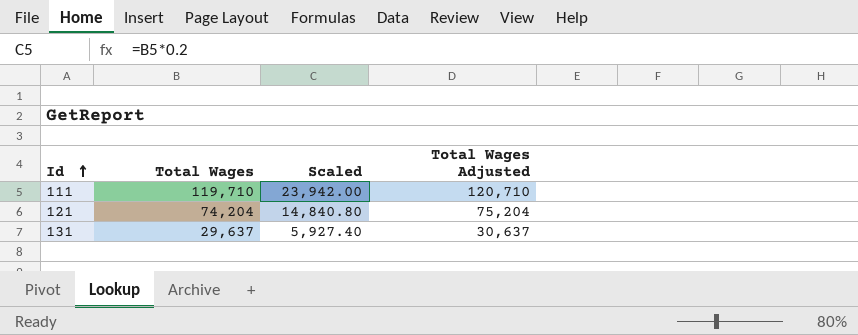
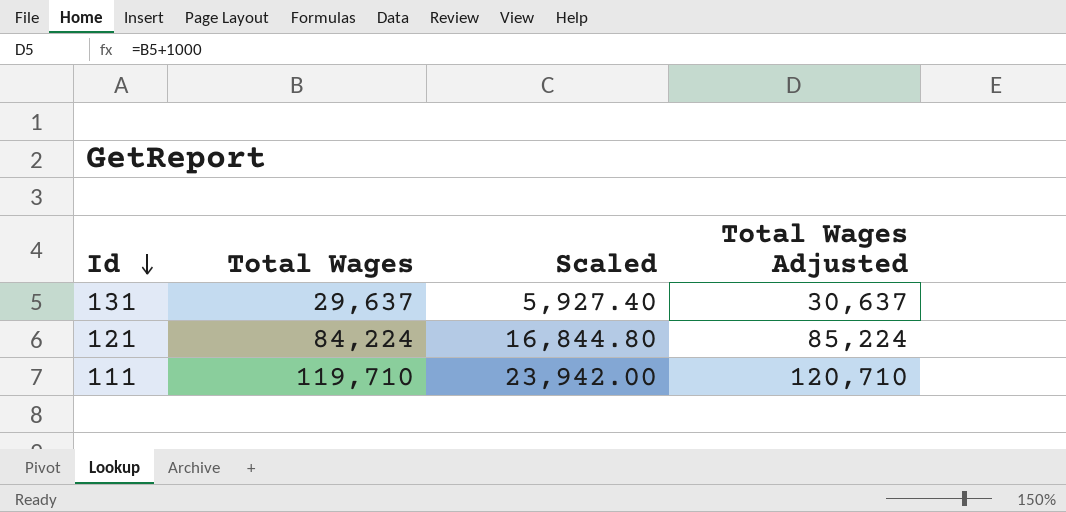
row order: Id ascending -> Id descending
121 | Total Wages: 74,204 -> 84,224
121 | Scaled: 14,840.80 -> 16,844.80
121 | Total Wages Adjusted: 75,204 -> 85,224

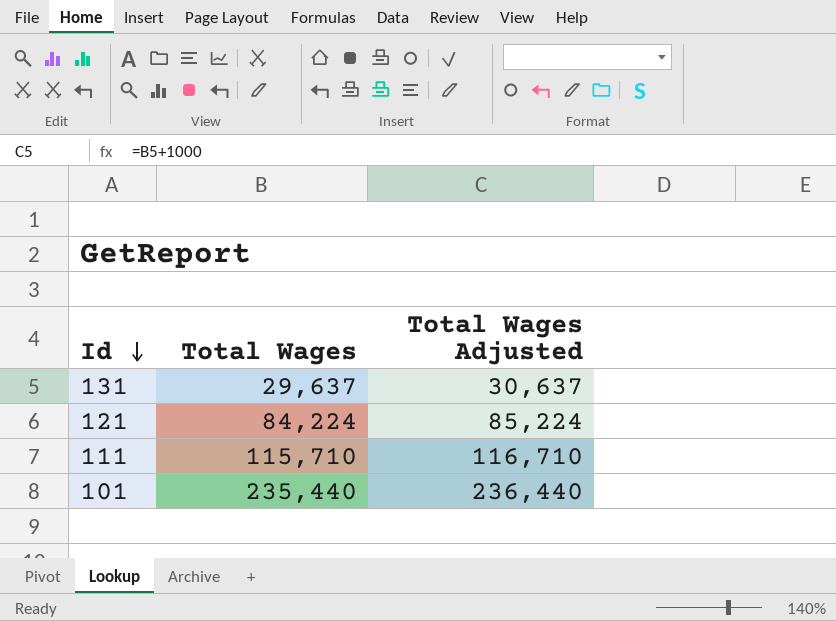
column Scaled | formula: [Total Wages] * 0.2 -> none
111 | Total Wages: 119,710 -> 115,710
111 | Total Wages Adjusted: 120,710 -> 116,710
row 101: none -> 235,440 | 236,440

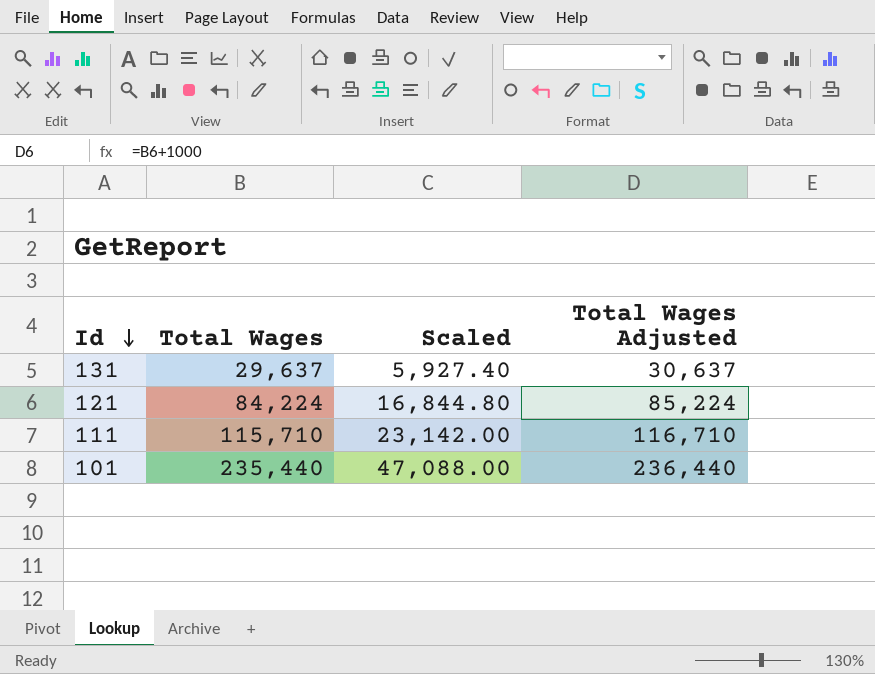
column Scaled | formula: none -> [Total Wages] * 0.2

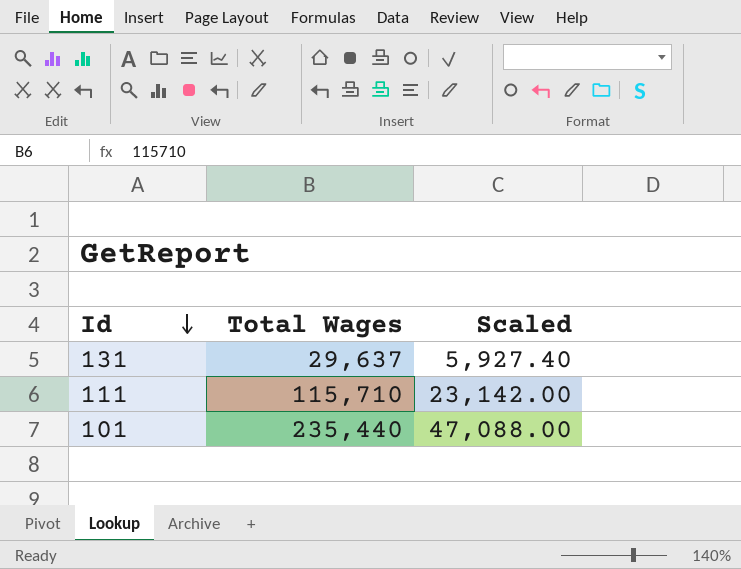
column Total Wages Adjusted | formula: [Total Wages] + 1000 -> none
row 121: 84,224 | 16,844.80 | 85,224 -> none

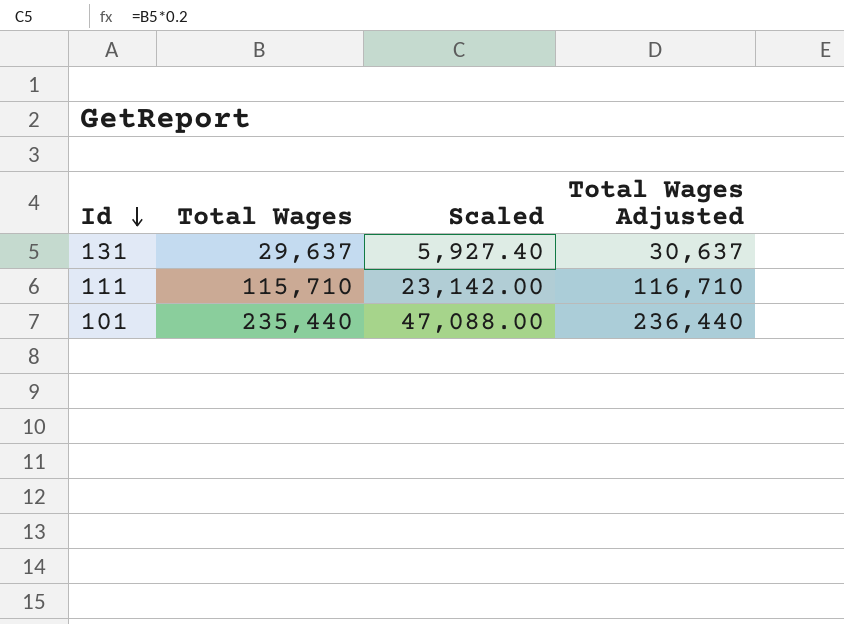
column Total Wages Adjusted | formula: none -> [Total Wages] + 1000

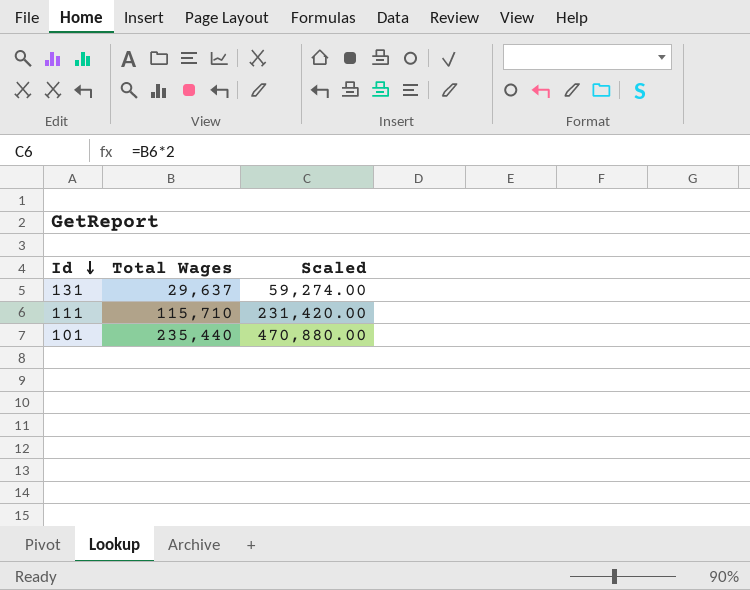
column Total Wages Adjusted | formula: [Total Wages] + 1000 -> none
column Scaled | formula: [Total Wages] * 0.2 -> [Total Wages] * 2

